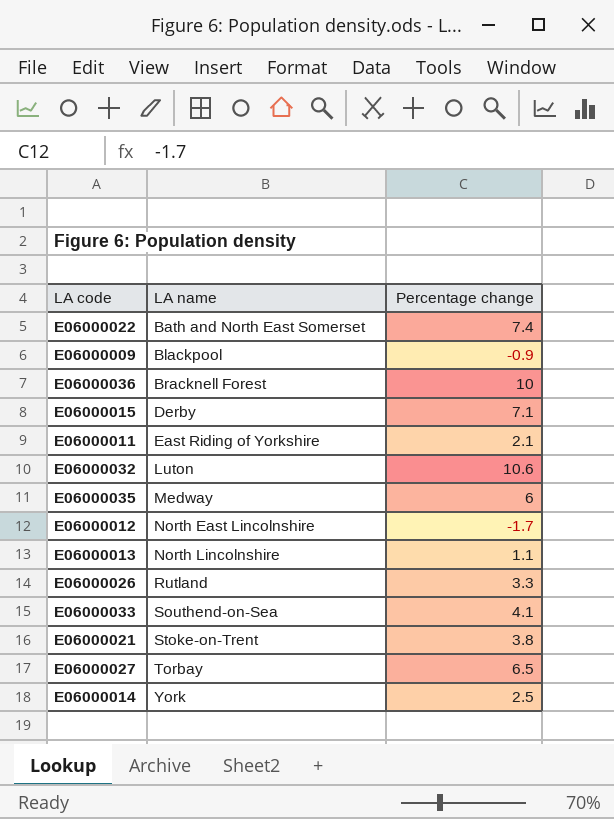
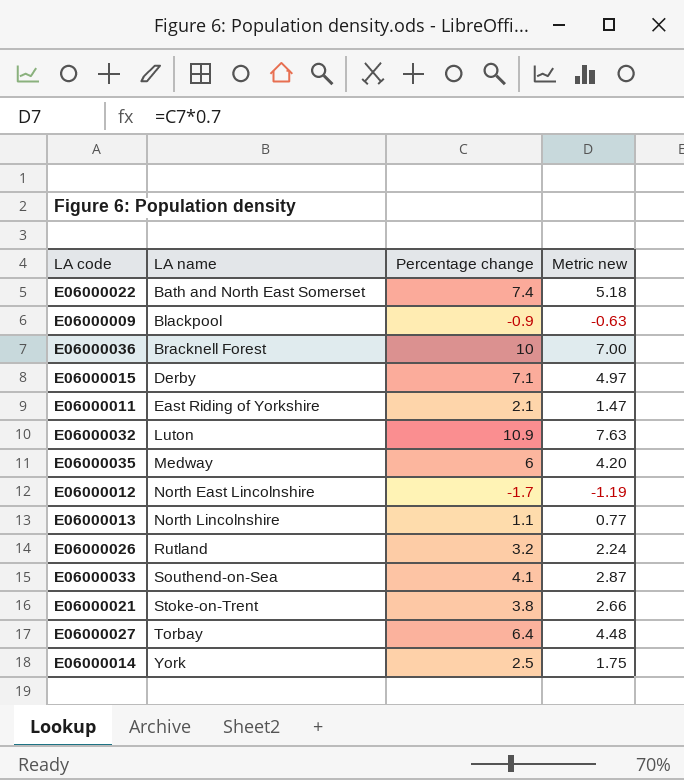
column Metric new | formula: none -> [Percentage change] * 0.7
E06000032 | Percentage change: 10.6 -> 10.9
E06000026 | Percentage change: 3.3 -> 3.2
E06000027 | Percentage change: 6.5 -> 6.4

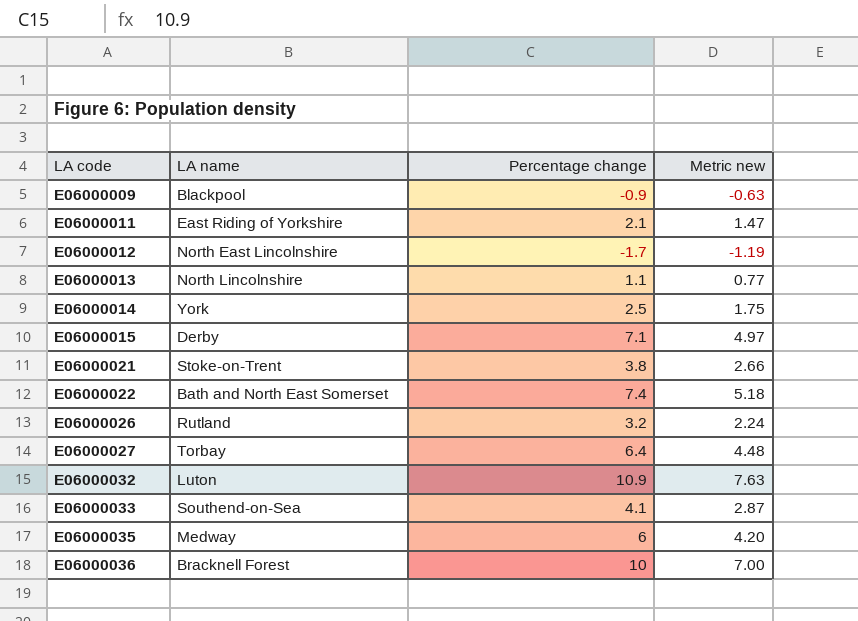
row order: LA name ascending -> LA code ascending

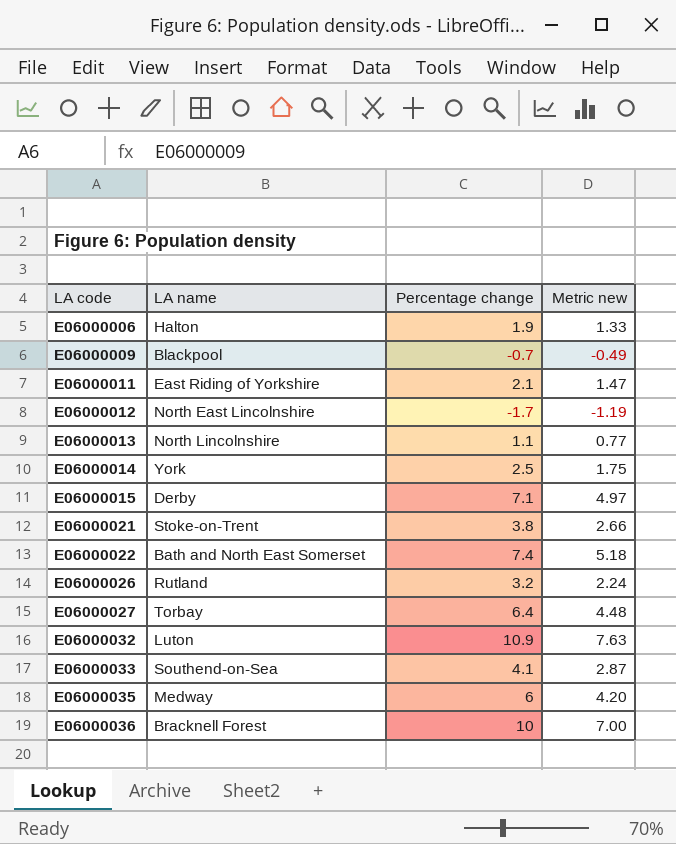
row E06000006: none -> Halton | 1.9 | 1.33
E06000009 | Percentage change: -0.9 -> -0.7
E06000009 | Metric new: -0.63 -> -0.49

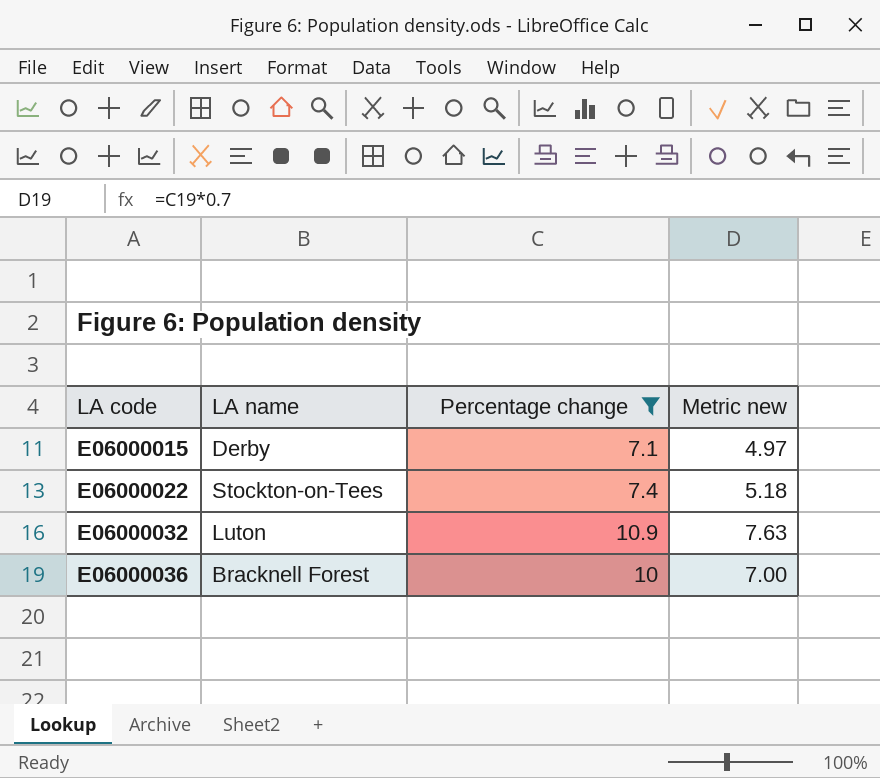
filter: none -> Percentage change >= 7.1
E06000022 | LA name: Bath and North East Somerset -> Stockton-on-Tees

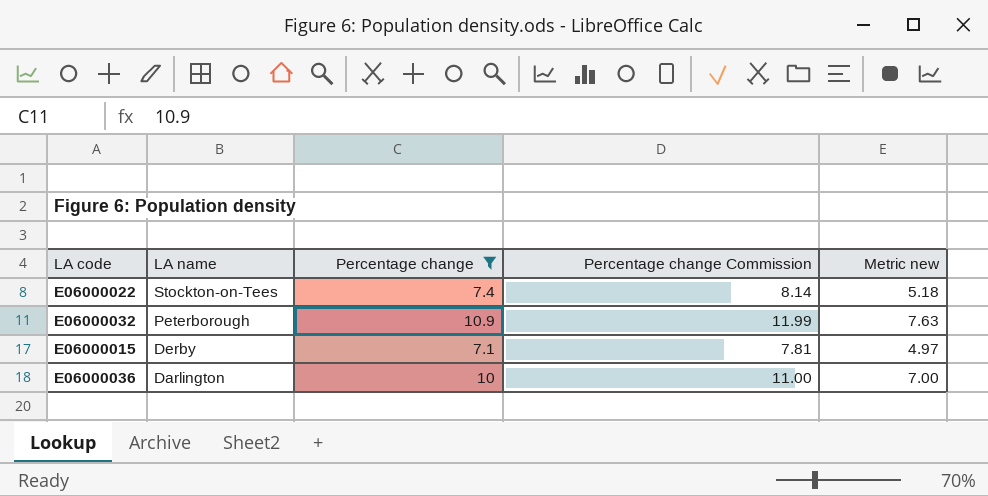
row order: LA code ascending -> LA name descending
column Percentage change Commission | formula: none -> [Percentage change] * 1.1
E06000032 | LA name: Luton -> Peterborough
E06000036 | LA name: Bracknell Forest -> Darlington

